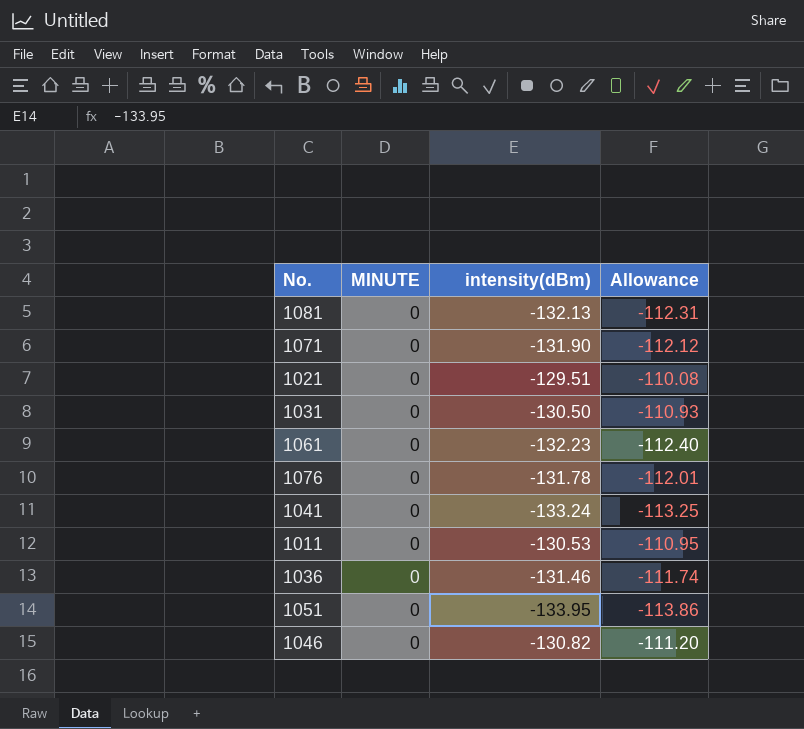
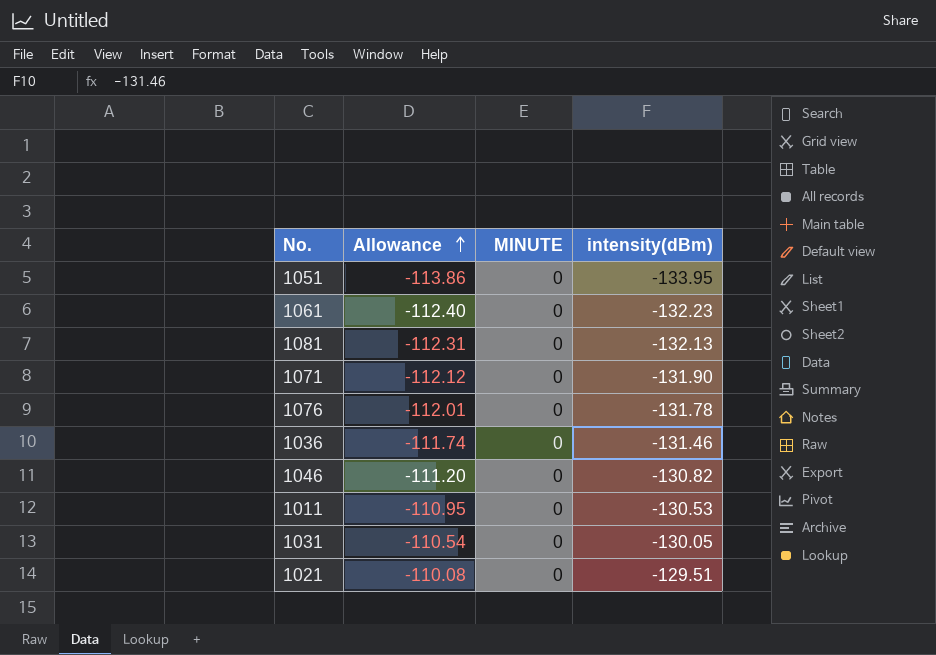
row order: none -> Allowance ascending
column Allowance | position: 4 -> 2
row 1041: 0 | -133.24 | -113.25 -> none
1031 | Allowance: -110.93 -> -110.54
1031 | intensity(dBm): -130.50 -> -130.05

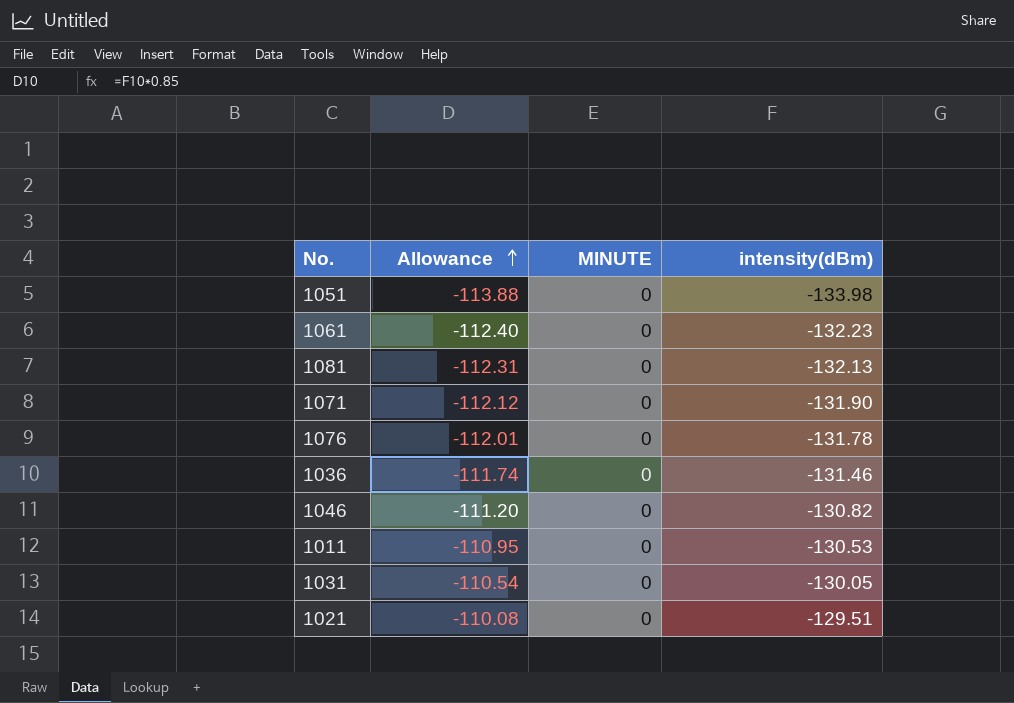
1051 | Allowance: -113.86 -> -113.88
1051 | intensity(dBm): -133.95 -> -133.98

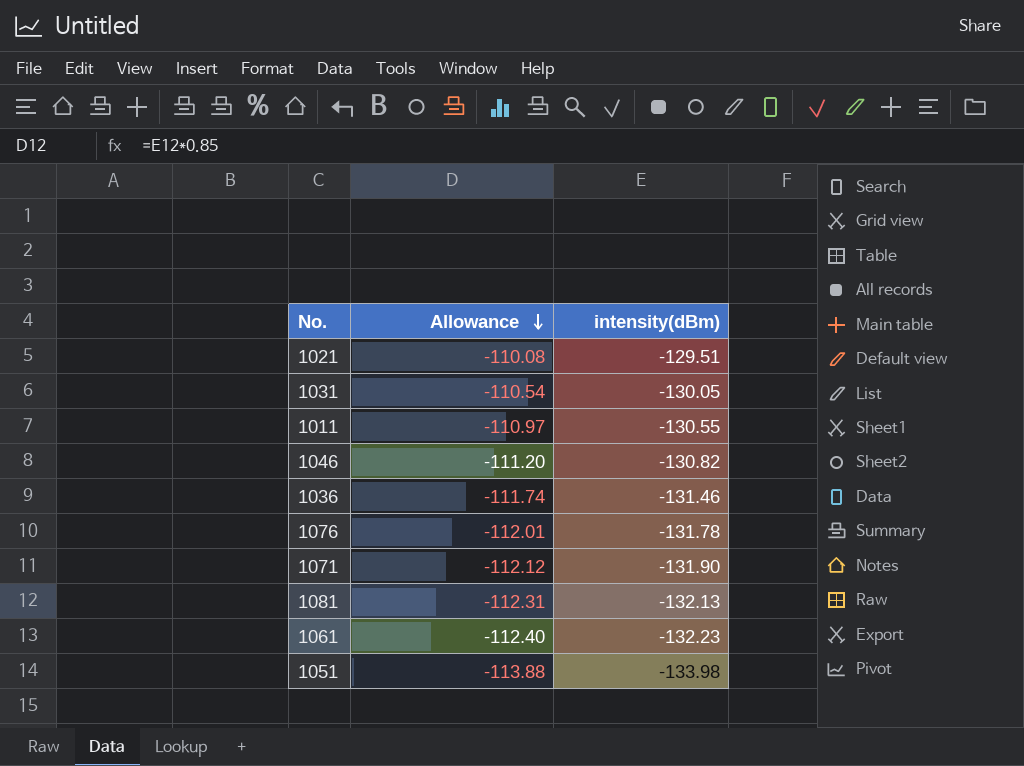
row order: Allowance ascending -> Allowance descending
column MINUTE | position: 3 -> none
1011 | Allowance: -110.95 -> -110.97
1011 | intensity(dBm): -130.53 -> -130.55

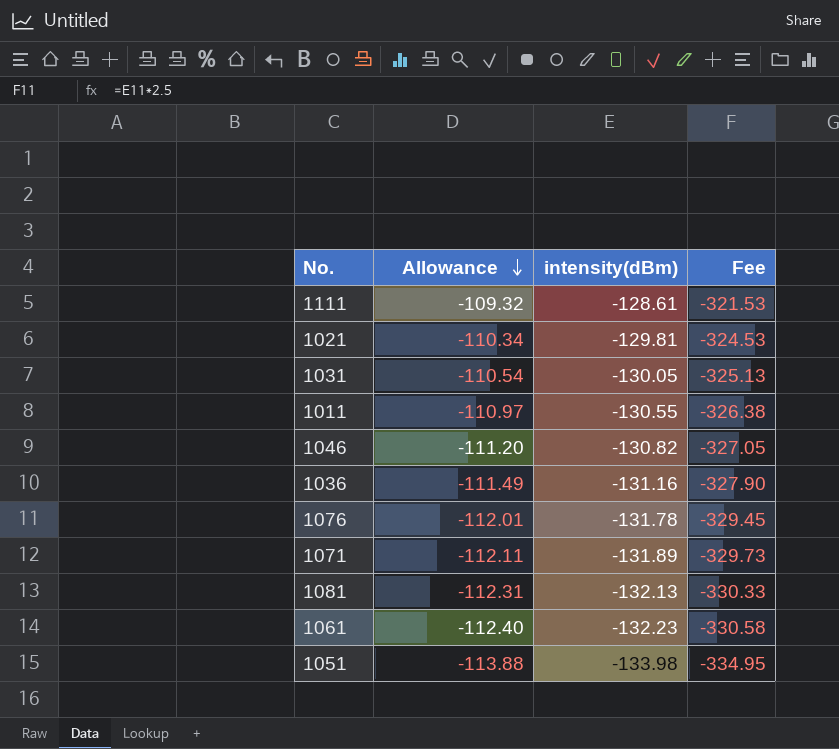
column Fee | formula: none -> [intensity(dBm)] * 2.5
row 1111: none -> -109.32 | -128.61 | -321.53
1021 | Allowance: -110.08 -> -110.34
1021 | intensity(dBm): -129.51 -> -129.81
1036 | Allowance: -111.74 -> -111.49
1036 | intensity(dBm): -131.46 -> -131.16
1071 | Allowance: -112.12 -> -112.11
1071 | intensity(dBm): -131.90 -> -131.89

